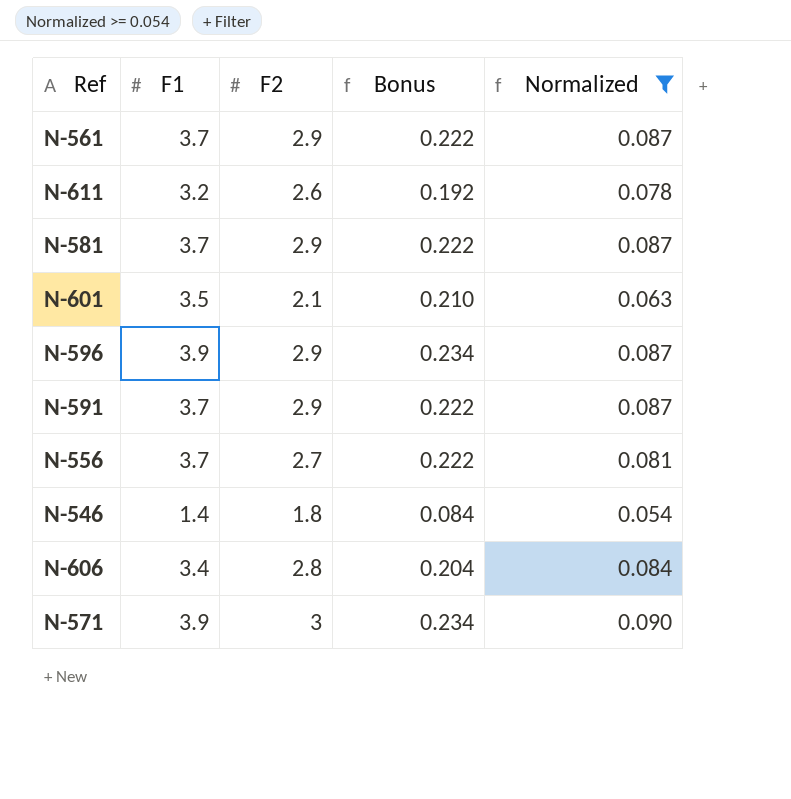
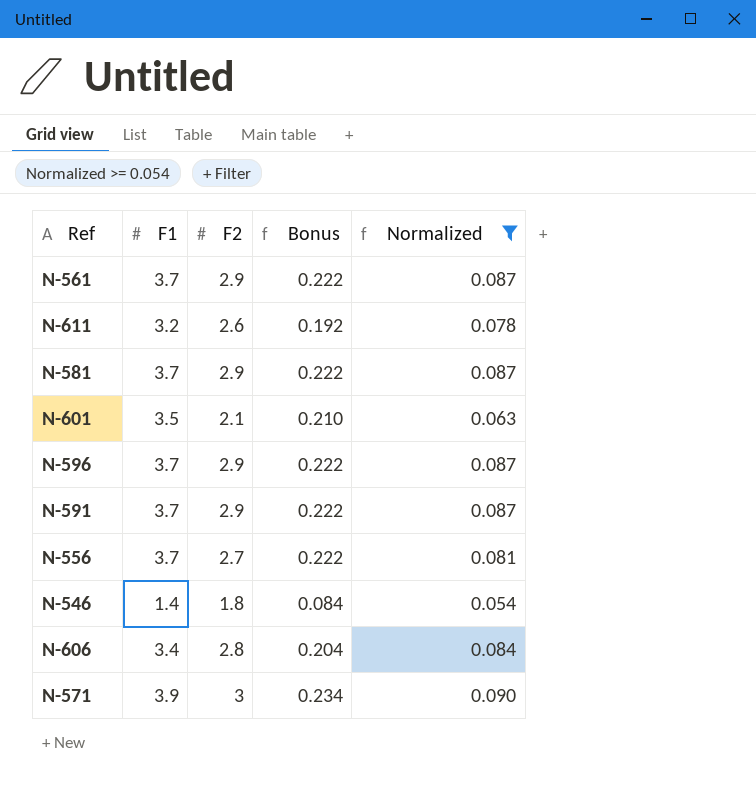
N-596 | F1: 3.9 -> 3.7
N-596 | Bonus: 0.234 -> 0.222

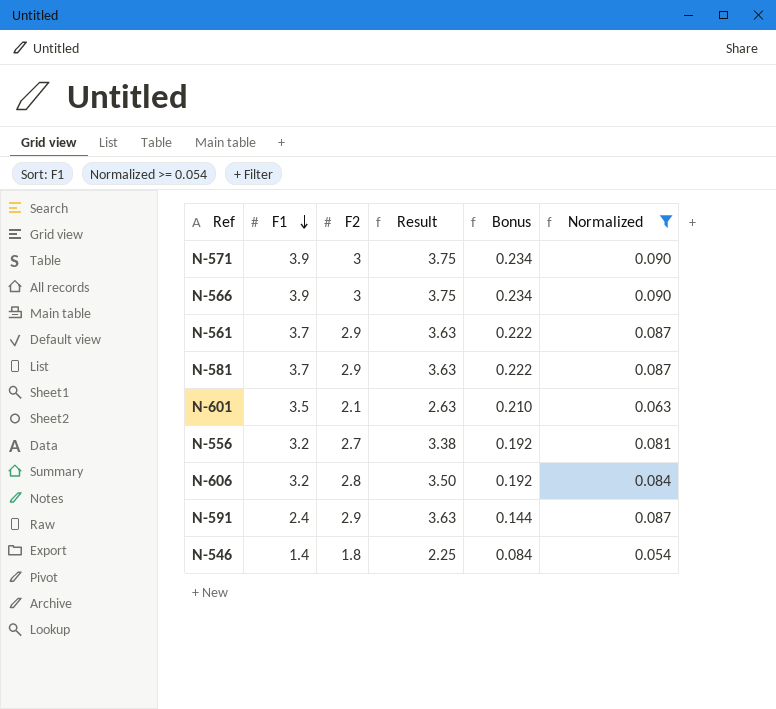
row order: none -> F1 descending
column Result | formula: none -> [F2] * 1.25
row N-611: 3.2 | 2.6 | 0.192 | 0.078 -> none
row N-596: 3.7 | 2.9 | 0.222 | 0.087 -> none
row N-566: none -> 3.9 | 3 | 3.75 | 0.234 | 0.090
N-556 | F1: 3.7 -> 3.2
N-556 | Bonus: 0.222 -> 0.192
N-606 | F1: 3.4 -> 3.2
N-606 | Bonus: 0.204 -> 0.192
N-591 | F1: 3.7 -> 2.4
N-591 | Bonus: 0.222 -> 0.144

